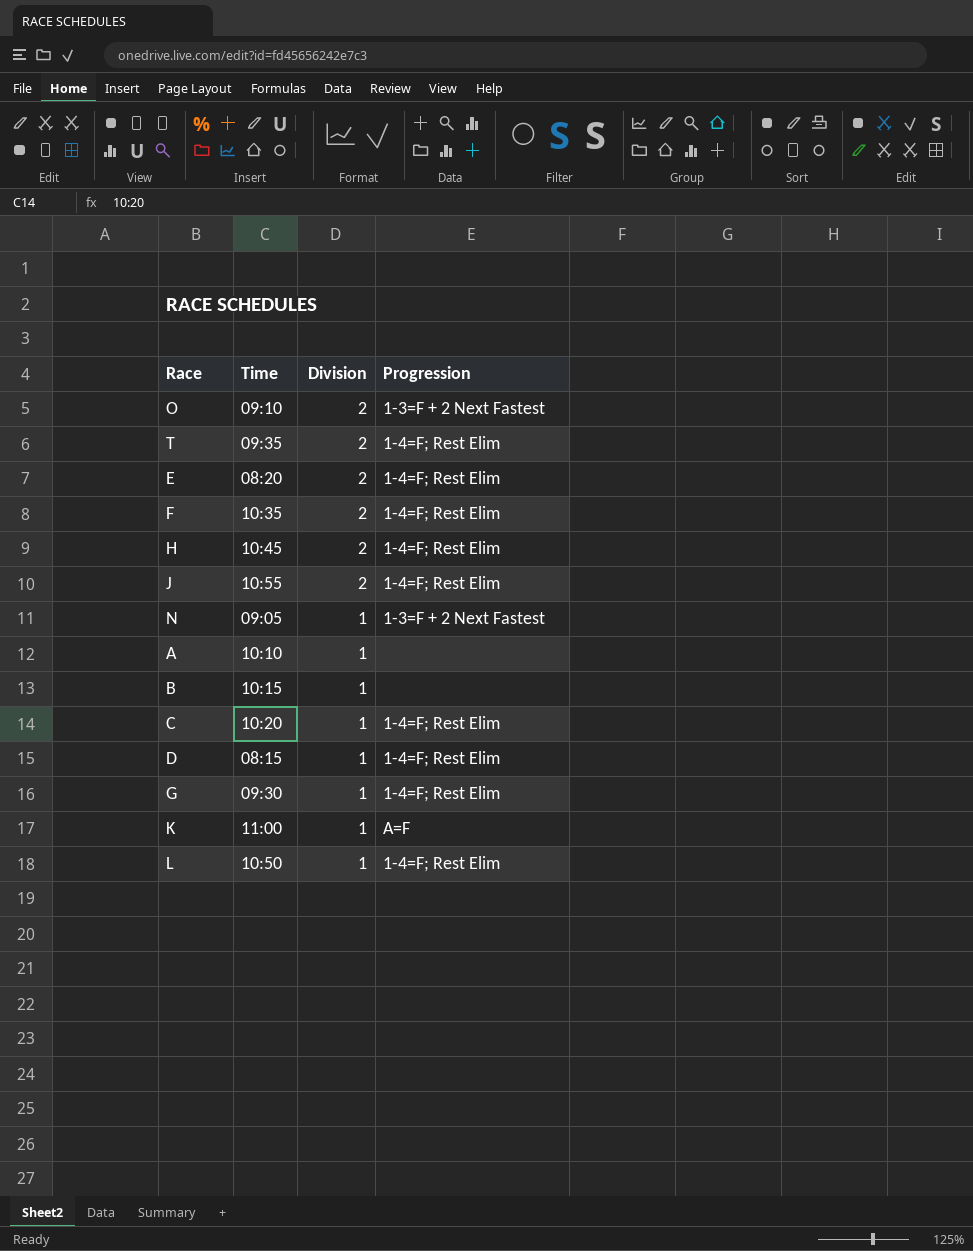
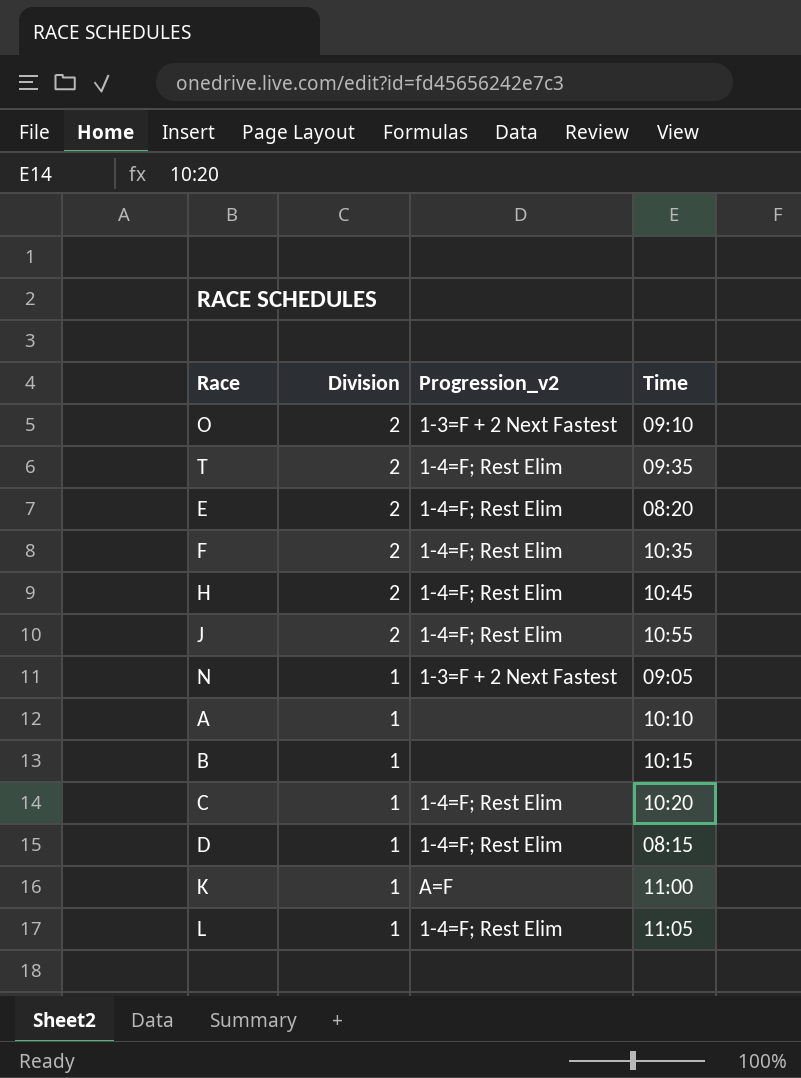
column name: Progression -> Progression_v2
column Time | position: 2 -> 4
row G: 09:30 | 1 | 1-4=F; Rest Elim -> none
L | Time: 10:50 -> 11:05

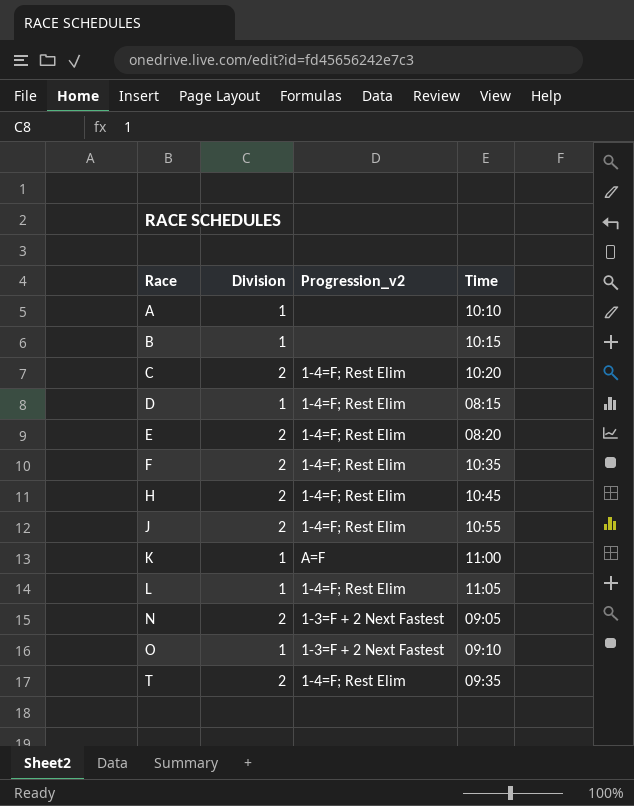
row order: Division descending -> Race ascending
C | Division: 1 -> 2
N | Division: 1 -> 2
O | Division: 2 -> 1

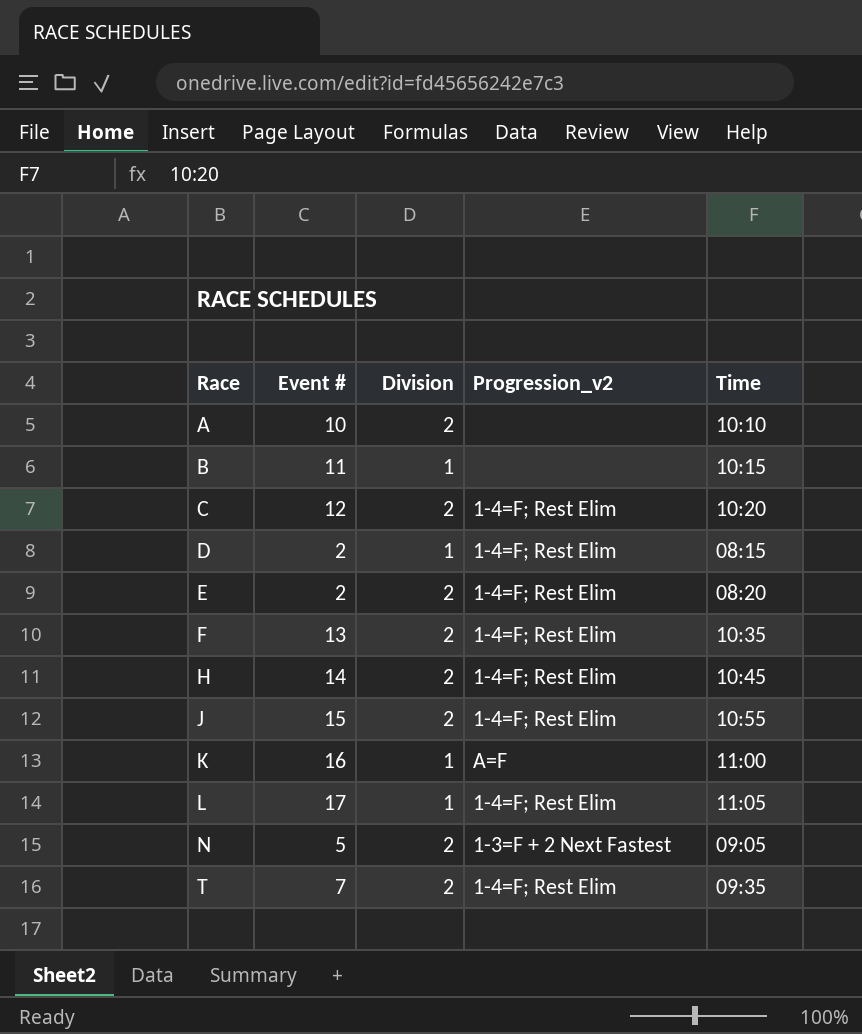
column Event # | position: none -> 2
row O: 1 | 1-3=F + 2 Next Fastest | 09:10 -> none
A | Division: 1 -> 2

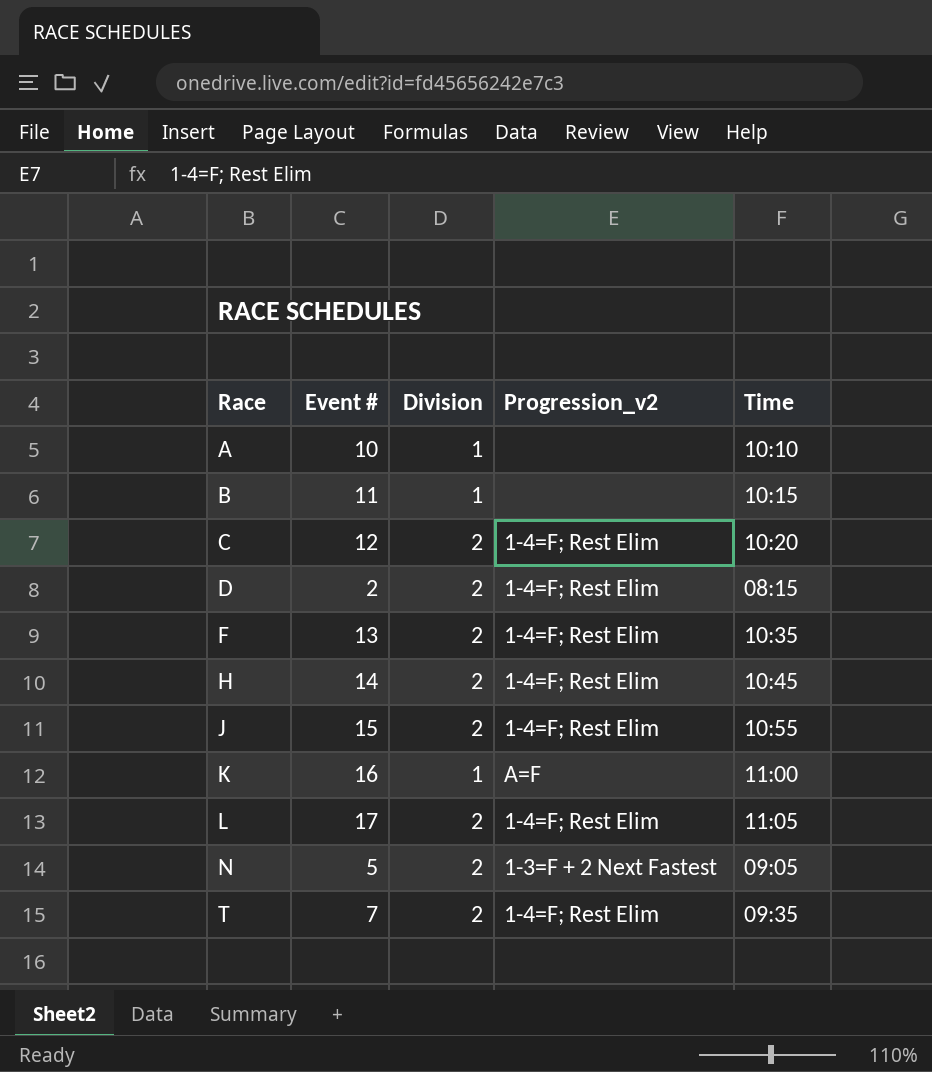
row E: 2 | 2 | 1-4=F; Rest Elim | 08:20 -> none
A | Division: 2 -> 1
D | Division: 1 -> 2
L | Division: 1 -> 2

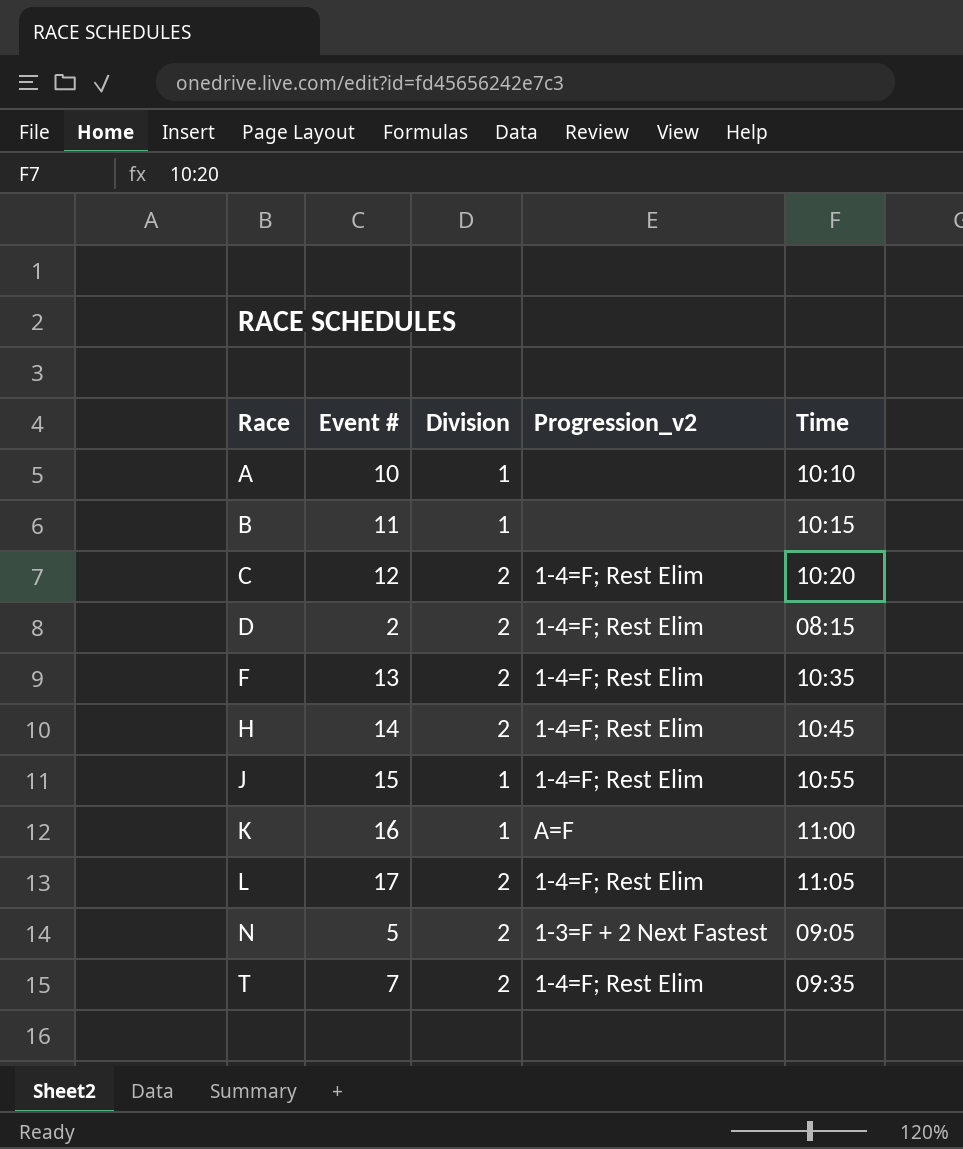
J | Division: 2 -> 1

